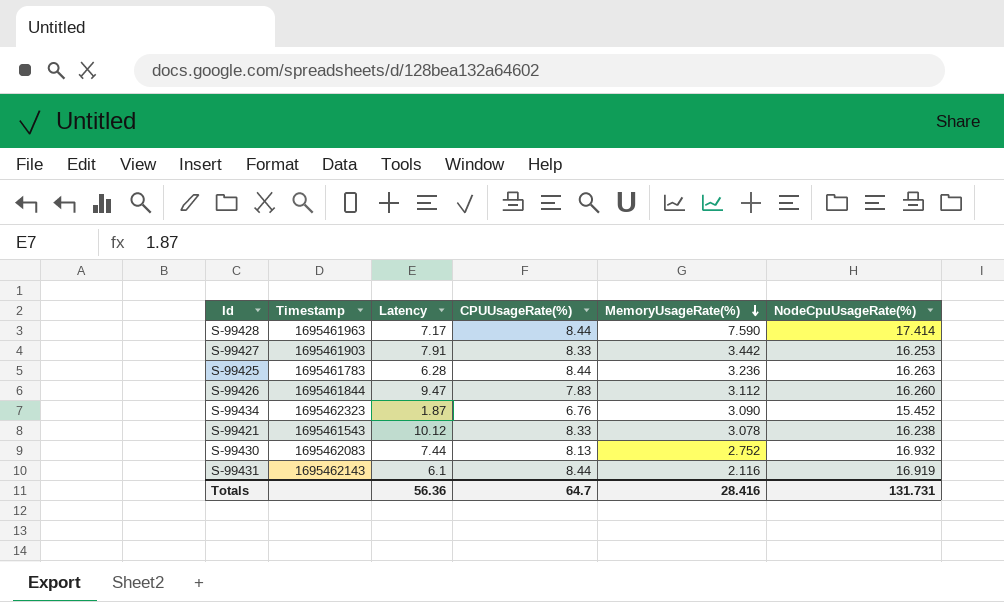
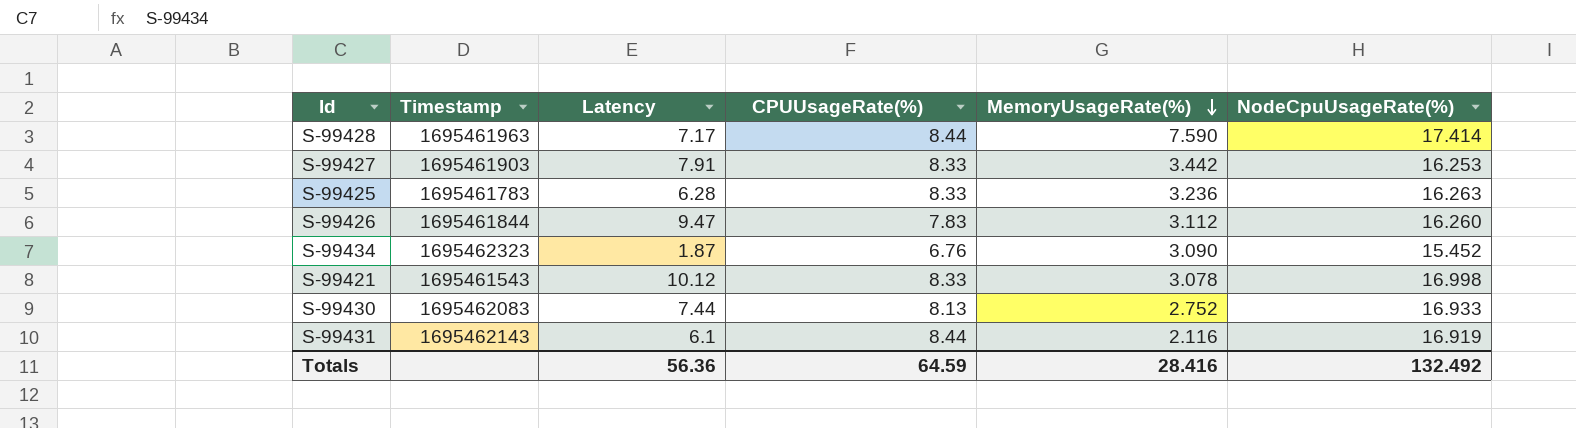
S-99425 | CPUUsageRate(%): 8.44 -> 8.33
S-99421 | NodeCpuUsageRate(%): 16.238 -> 16.998
S-99430 | NodeCpuUsageRate(%): 16.932 -> 16.933
Totals | CPUUsageRate(%): 64.7 -> 64.59
Totals | NodeCpuUsageRate(%): 131.731 -> 132.492

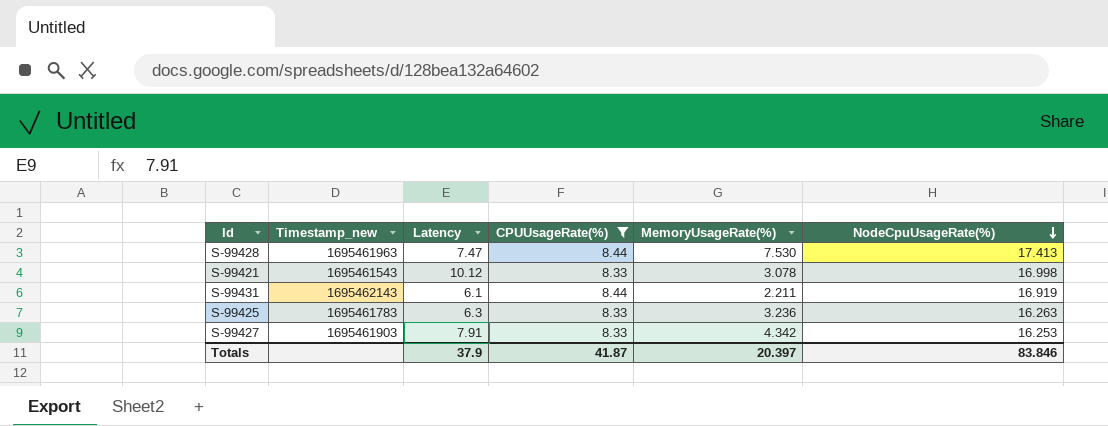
filter: none -> CPUUsageRate(%) >= 8.33
row order: MemoryUsageRate(%) descending -> NodeCpuUsageRate(%) descending
column name: Timestamp -> Timestamp_new
S-99428 | Latency: 7.17 -> 7.47
S-99428 | MemoryUsageRate(%): 7.590 -> 7.530
S-99428 | NodeCpuUsageRate(%): 17.414 -> 17.413
S-99431 | MemoryUsageRate(%): 2.116 -> 2.211
S-99425 | Latency: 6.28 -> 6.3
S-99427 | MemoryUsageRate(%): 3.442 -> 4.342
Totals | Latency: 56.36 -> 37.9
Totals | CPUUsageRate(%): 64.59 -> 41.87
Totals | MemoryUsageRate(%): 28.416 -> 20.397
Totals | NodeCpuUsageRate(%): 132.492 -> 83.846

